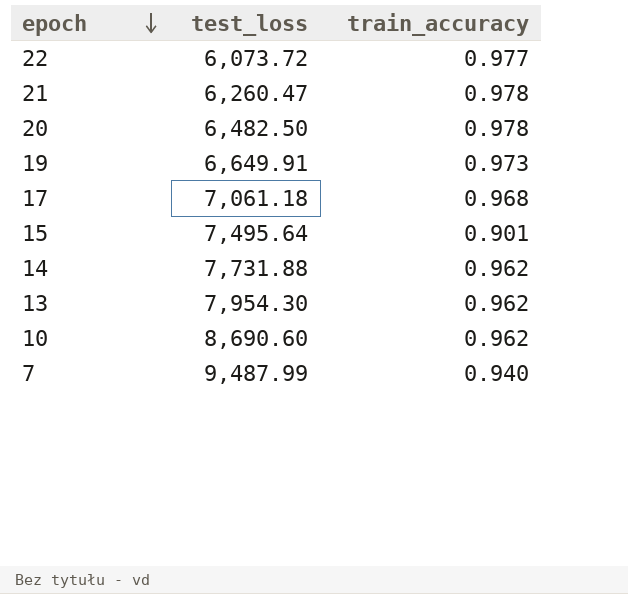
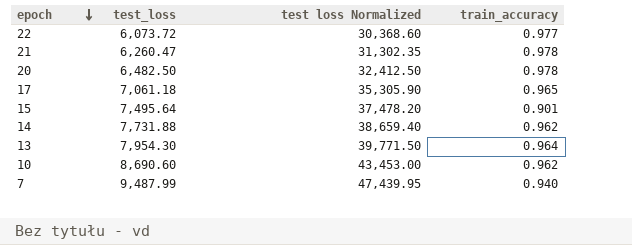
column test loss Normalized | formula: none -> [test_loss] * 5
row 19: 6,649.91 | 0.973 -> none
17 | train_accuracy: 0.968 -> 0.965
13 | train_accuracy: 0.962 -> 0.964

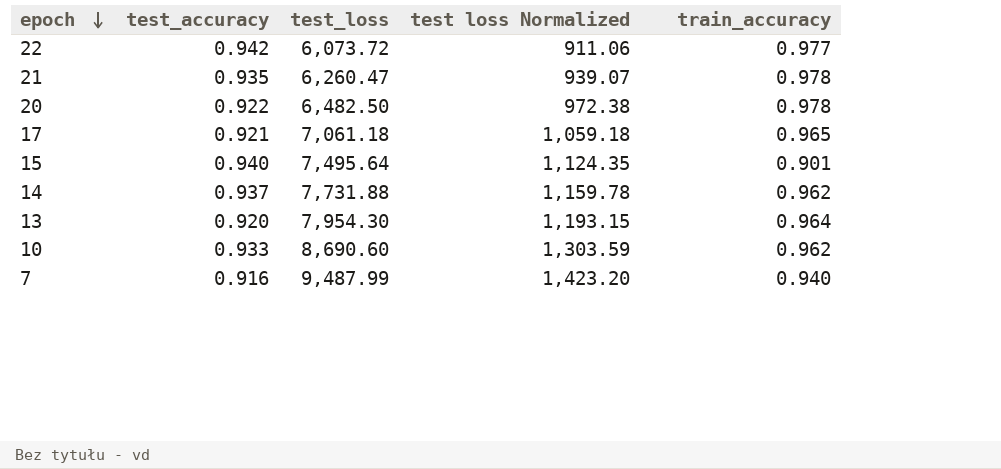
column test_accuracy | position: none -> 2
column test loss Normalized | formula: [test_loss] * 5 -> [test_loss] * 0.15

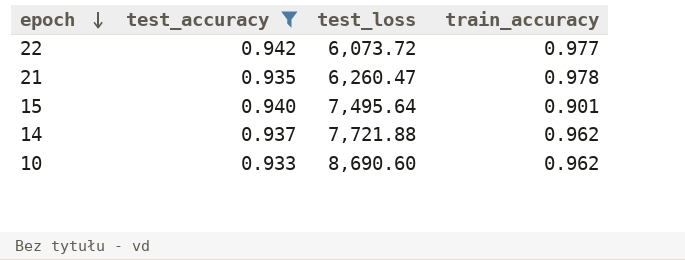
filter: none -> test_accuracy >= 0.933
column test loss Normalized | formula: [test_loss] * 0.15 -> none
14 | test_loss: 7,731.88 -> 7,721.88

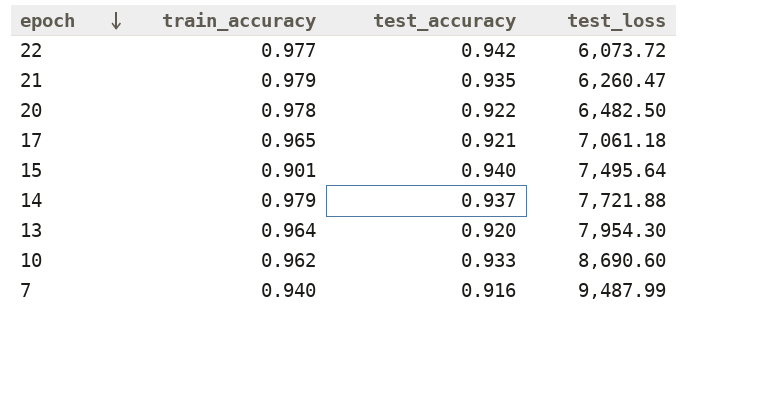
filter: test_accuracy >= 0.933 -> none
column train_accuracy | position: 4 -> 2
21 | train_accuracy: 0.978 -> 0.979
14 | train_accuracy: 0.962 -> 0.979

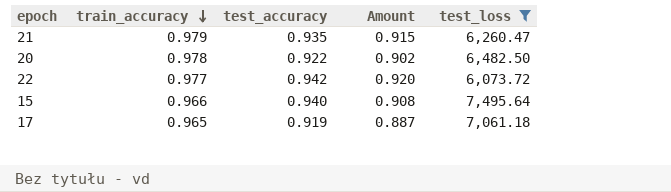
filter: none -> test_loss <= 7,495.64
row order: epoch descending -> train_accuracy descending
column Amount | formula: none -> [train_accuracy] * [test_accuracy]
15 | train_accuracy: 0.901 -> 0.966
17 | test_accuracy: 0.921 -> 0.919

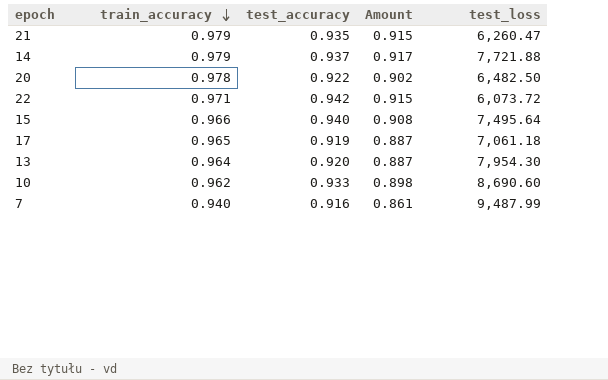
filter: test_loss <= 7,495.64 -> none
22 | train_accuracy: 0.977 -> 0.971
22 | Amount: 0.920 -> 0.915

